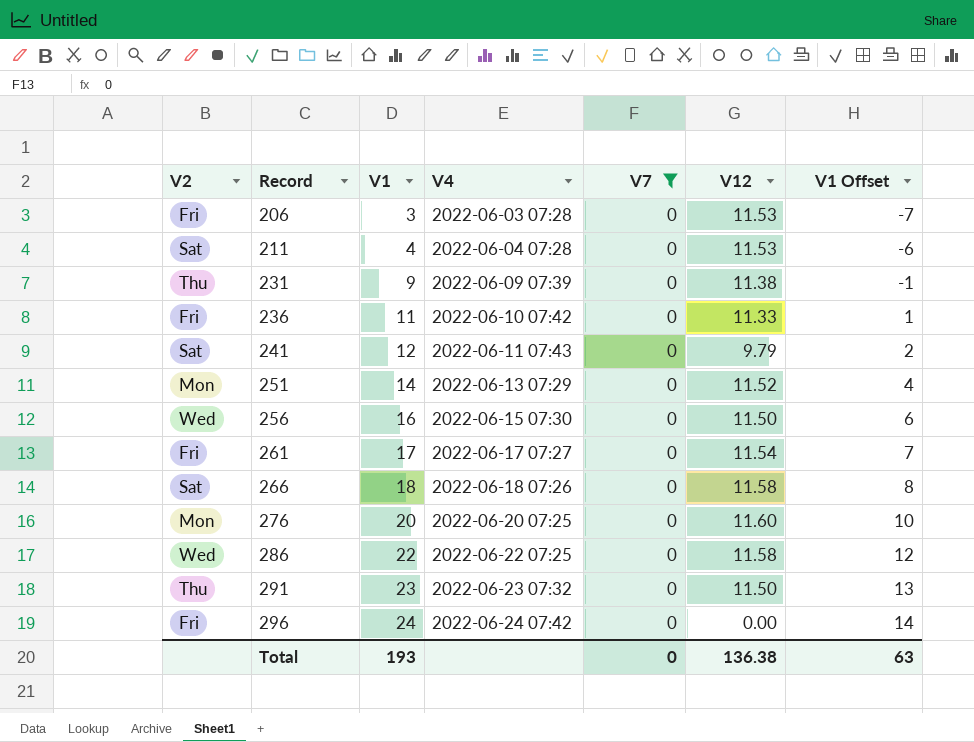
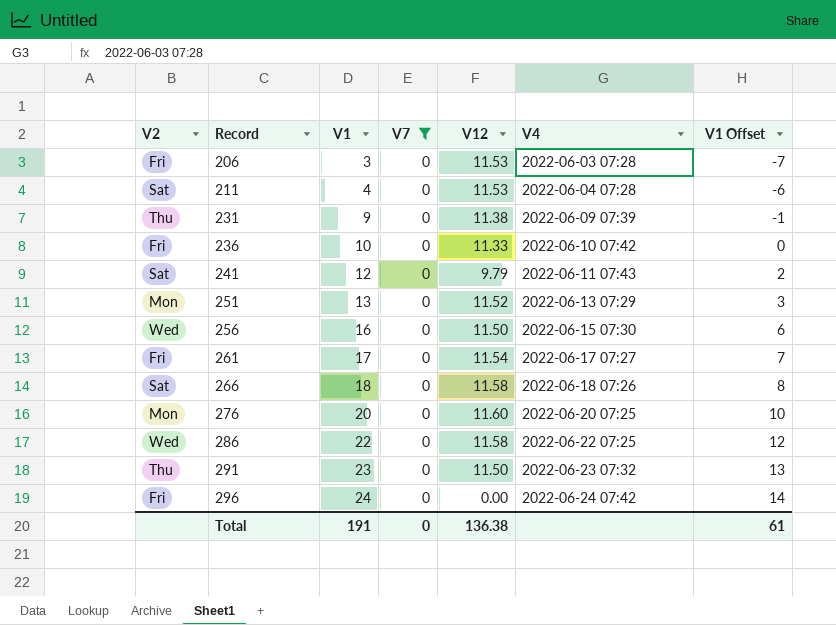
column V4 | position: 4 -> 6
236 | V1: 11 -> 10
236 | V1 Offset: 1 -> 0
251 | V1: 14 -> 13
251 | V1 Offset: 4 -> 3
Total | V1: 193 -> 191
Total | V1 Offset: 63 -> 61

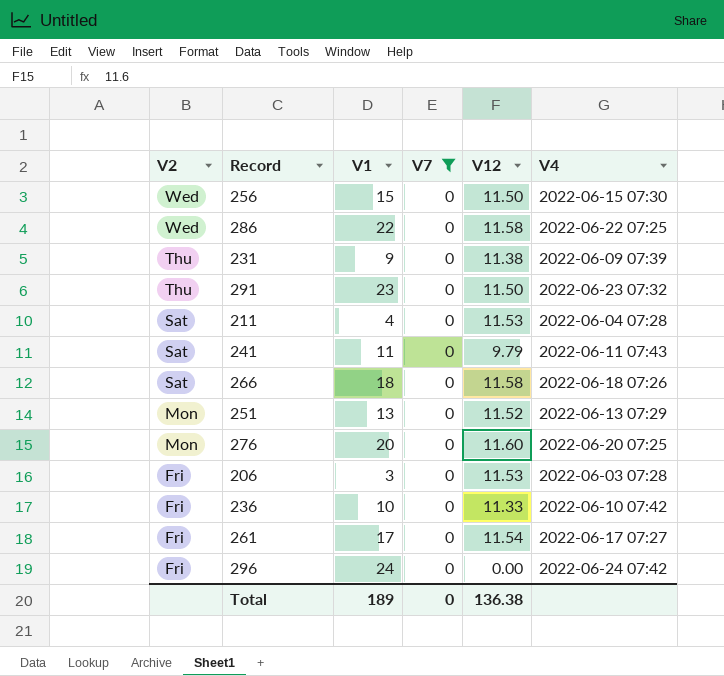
row order: Record ascending -> V2 descending
column V1 Offset | formula: [V1] - 10 -> none
256 | V1: 16 -> 15
241 | V1: 12 -> 11
Total | V1: 191 -> 189

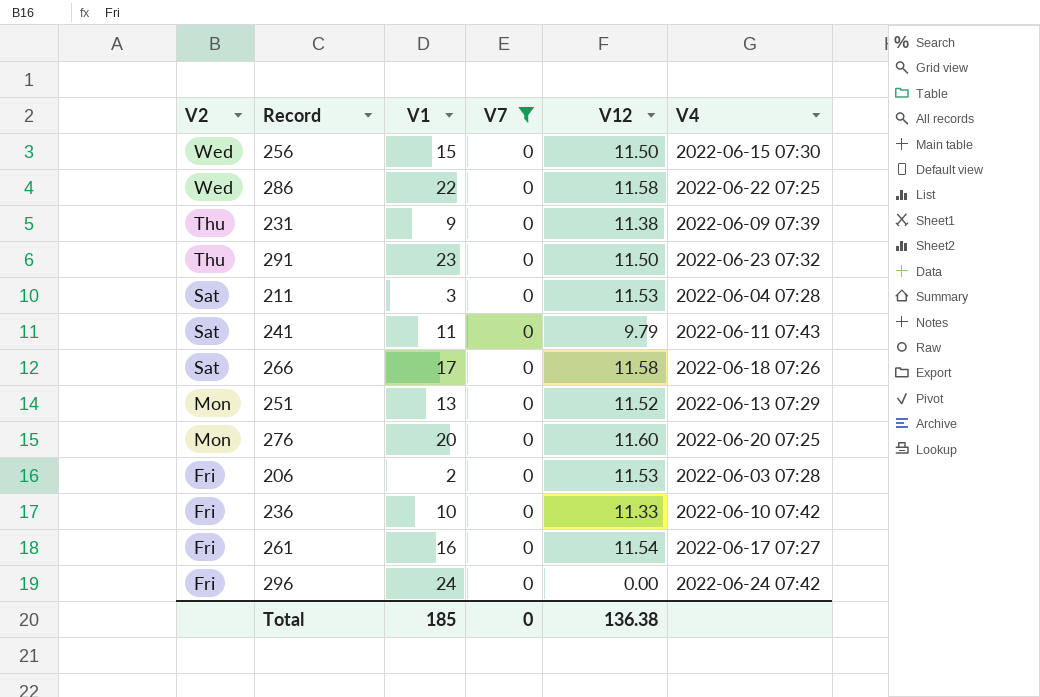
211 | V1: 4 -> 3
266 | V1: 18 -> 17
206 | V1: 3 -> 2
261 | V1: 17 -> 16
Total | V1: 189 -> 185

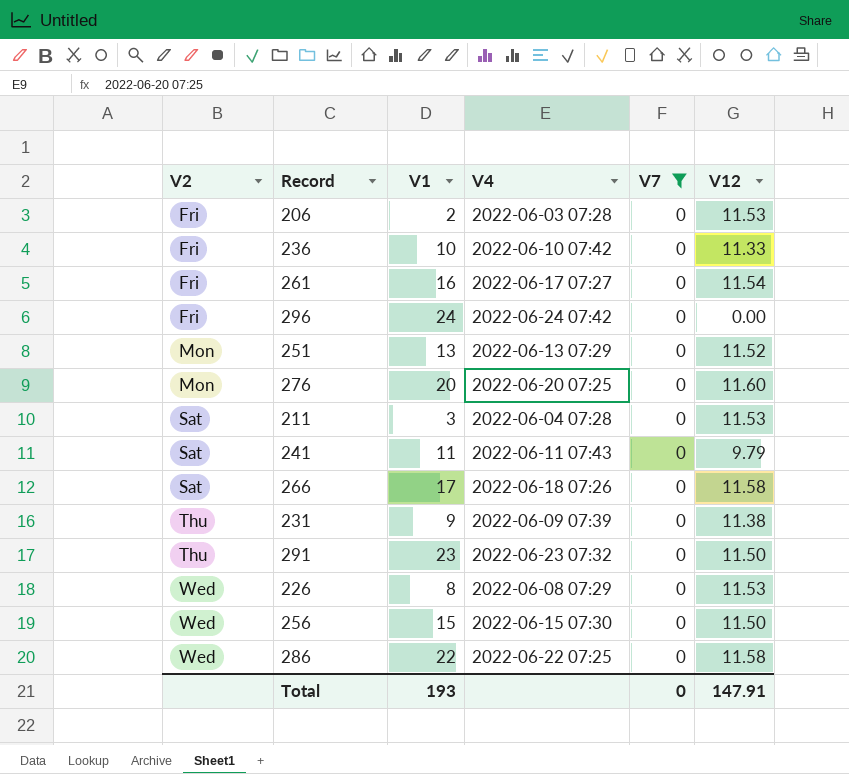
row order: V2 descending -> V2 ascending
column V4 | position: 6 -> 4
row 226: none -> Wed | 8 | 2022-06-08 07:29 | 0 | 11.53
Total | V1: 185 -> 193
Total | V12: 136.38 -> 147.91

